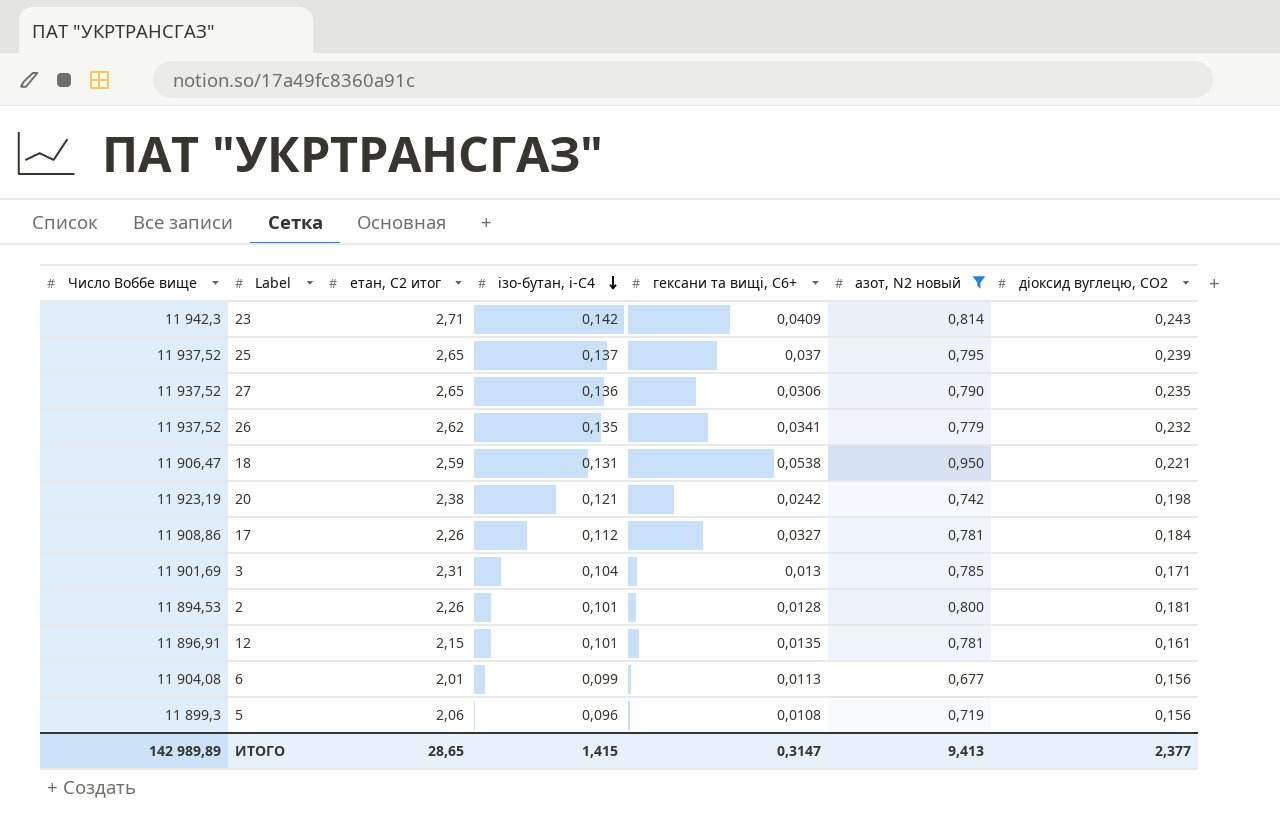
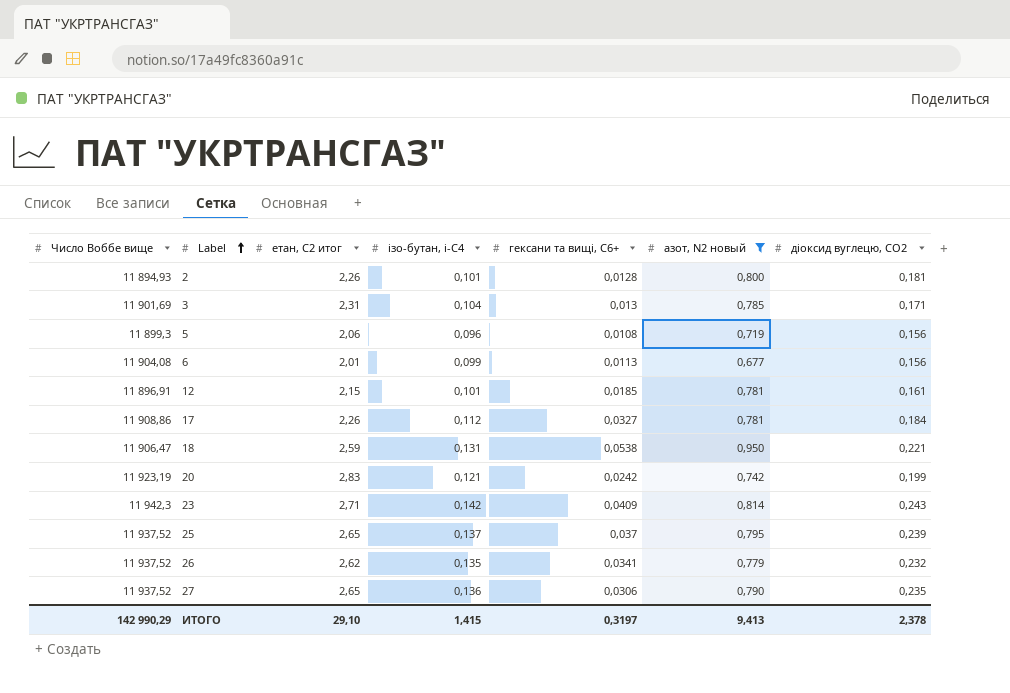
row order: ізо-бутан, і-С4 descending -> Label ascending
2 | Число Воббе вище: 11 894,53 -> 11 894,93
12 | гексани та вищі, С6+: 0,0135 -> 0,0185
20 | етан, С2 итог: 2,38 -> 2,83
20 | діоксид вуглецю, CО2: 0,198 -> 0,199
ИТОГО | Число Воббе вище: 142 989,89 -> 142 990,29
ИТОГО | етан, С2 итог: 28,65 -> 29,10
ИТОГО | гексани та вищі, С6+: 0,3147 -> 0,3197
ИТОГО | діоксид вуглецю, CО2: 2,377 -> 2,378

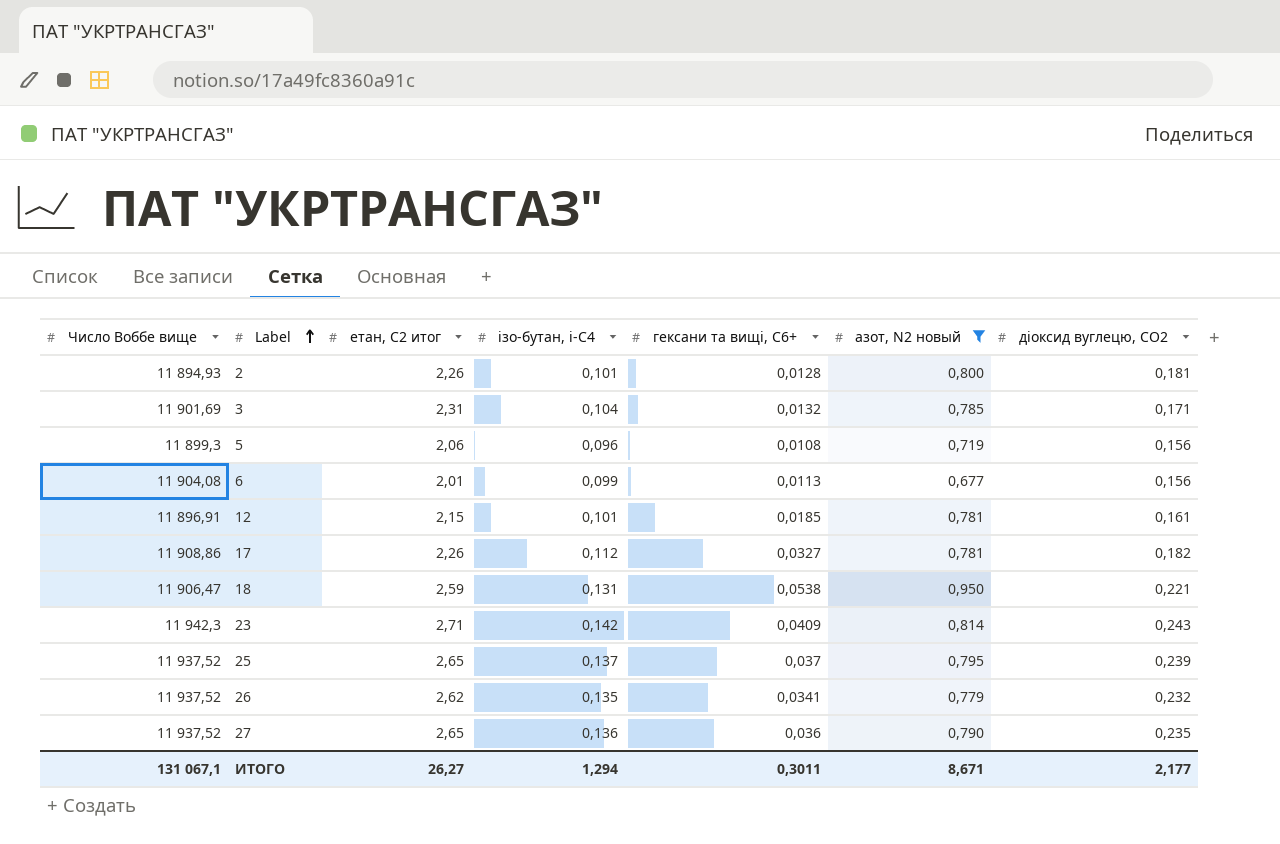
row 20: 11 923,19 | 2,83 | 0,121 | 0,0242 | 0,742 | 0,199 -> none
3 | гексани та вищі, С6+: 0,013 -> 0,0132
17 | діоксид вуглецю, CО2: 0,184 -> 0,182
27 | гексани та вищі, С6+: 0,0306 -> 0,036
ИТОГО | Число Воббе вище: 142 990,29 -> 131 067,1
ИТОГО | етан, С2 итог: 29,10 -> 26,27
ИТОГО | ізо-бутан, і-С4: 1,415 -> 1,294
ИТОГО | гексани та вищі, С6+: 0,3197 -> 0,3011
ИТОГО | азот, N2 новый: 9,413 -> 8,671
ИТОГО | діоксид вуглецю, CО2: 2,378 -> 2,177

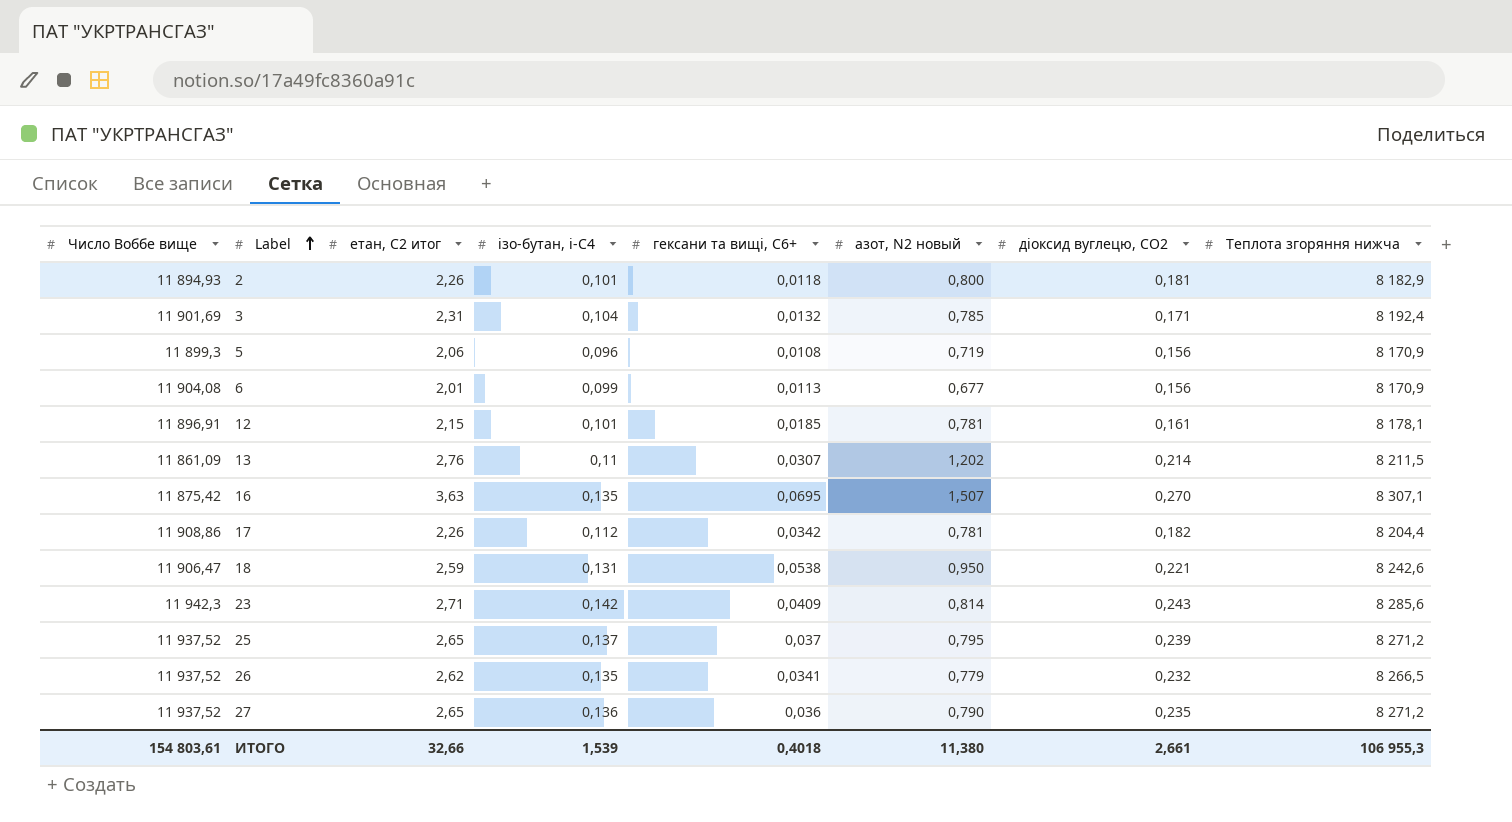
filter: азот, N2 новый <= 0,950 -> none
column Теплота згоряння нижча | position: none -> 8
2 | гексани та вищі, С6+: 0,0128 -> 0,0118
17 | гексани та вищі, С6+: 0,0327 -> 0,0342
ИТОГО | Число Воббе вище: 131 067,1 -> 154 803,61
ИТОГО | етан, С2 итог: 26,27 -> 32,66
ИТОГО | ізо-бутан, і-С4: 1,294 -> 1,539
ИТОГО | гексани та вищі, С6+: 0,3011 -> 0,4018
ИТОГО | азот, N2 новый: 8,671 -> 11,380
ИТОГО | діоксид вуглецю, CО2: 2,177 -> 2,661

